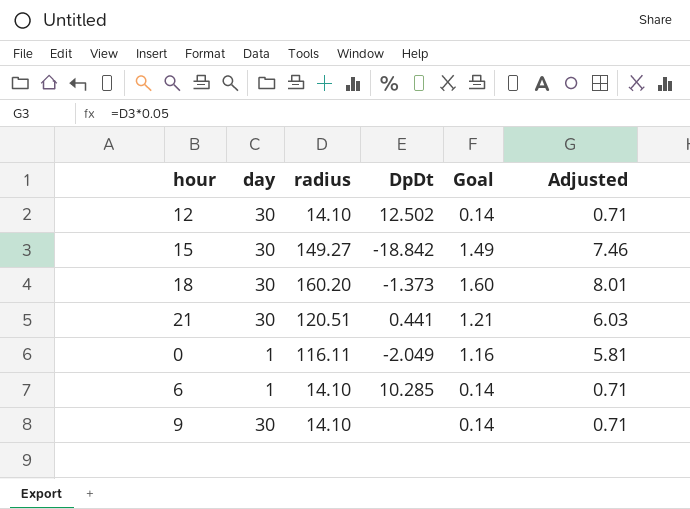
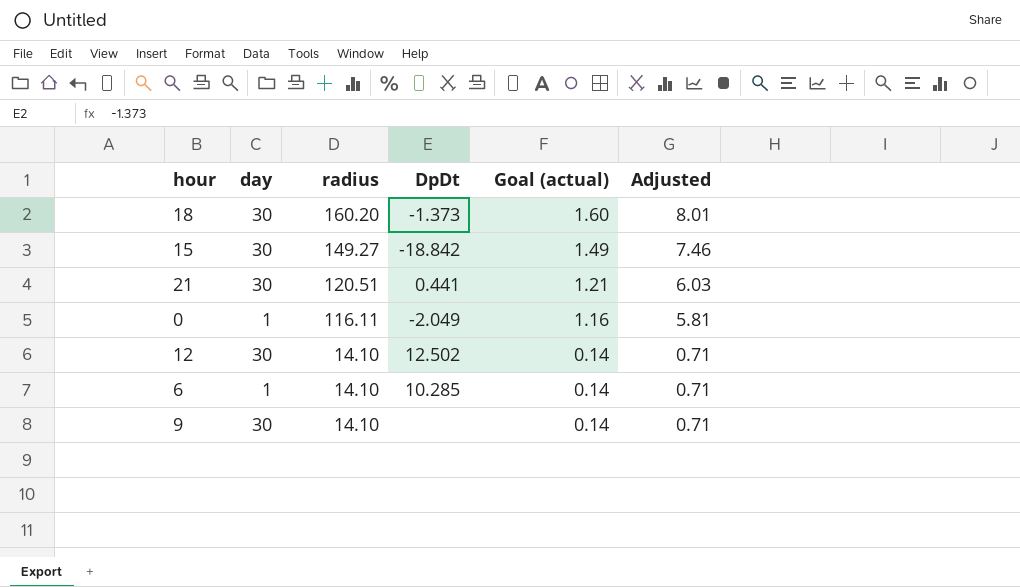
row order: none -> radius descending
column name: Goal -> Goal (actual)

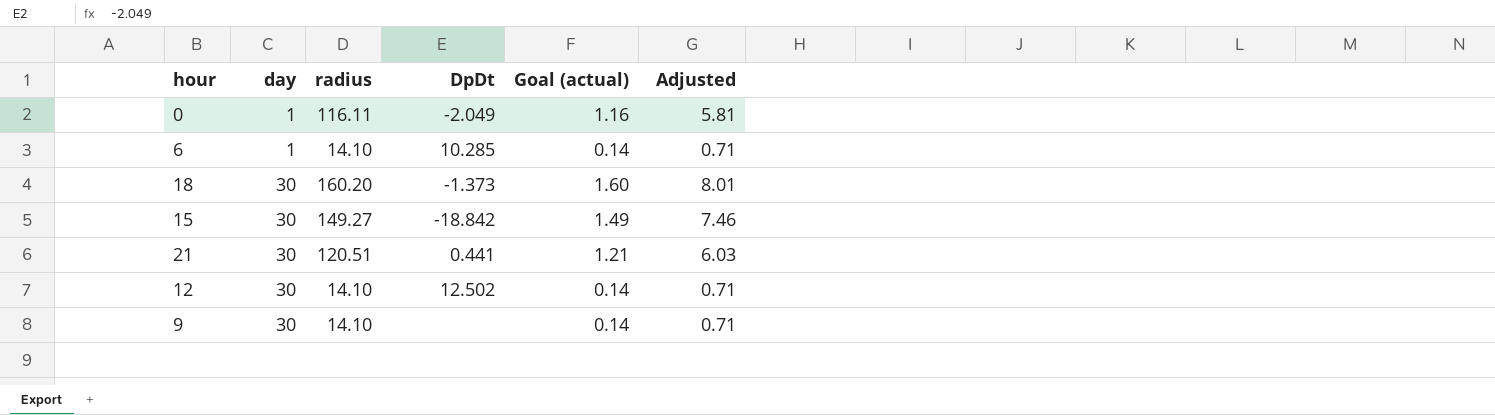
row order: radius descending -> day ascending

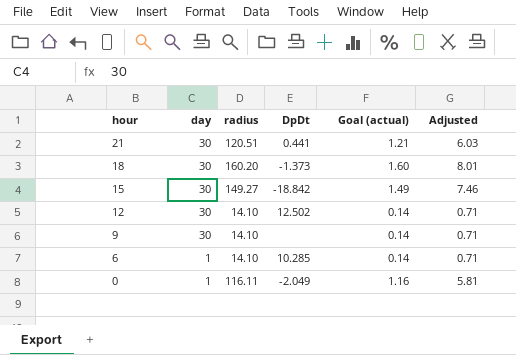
row order: day ascending -> hour descending

